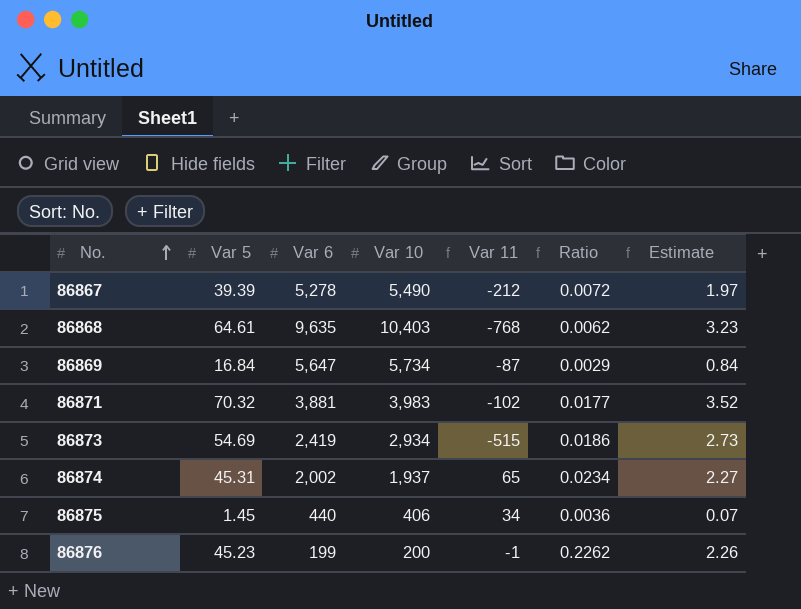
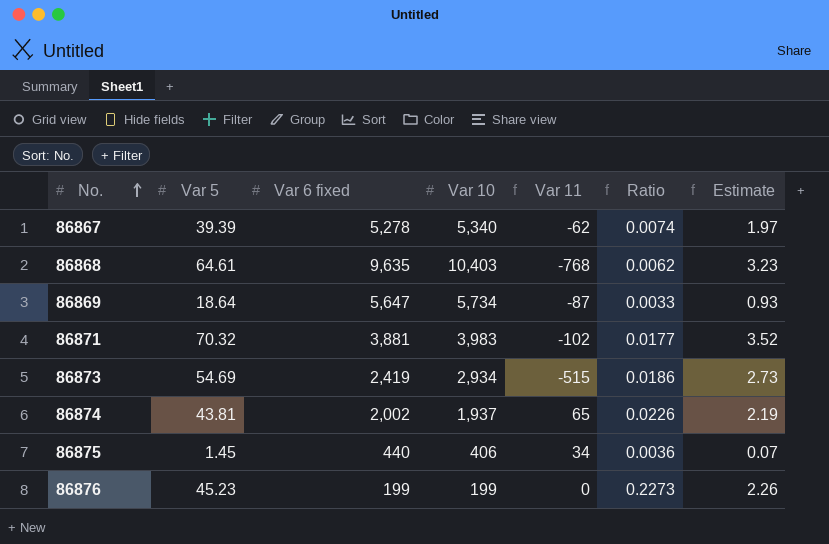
column name: Var 6 -> Var 6 fixed
86867 | Var 10: 5,490 -> 5,340
86867 | Var 11: -212 -> -62
86867 | Ratio: 0.0072 -> 0.0074
86869 | Var 5: 16.84 -> 18.64
86869 | Ratio: 0.0029 -> 0.0033
86869 | Estimate: 0.84 -> 0.93
86874 | Var 5: 45.31 -> 43.81
86874 | Ratio: 0.0234 -> 0.0226
86874 | Estimate: 2.27 -> 2.19
86876 | Var 10: 200 -> 199
86876 | Var 11: -1 -> 0
86876 | Ratio: 0.2262 -> 0.2273

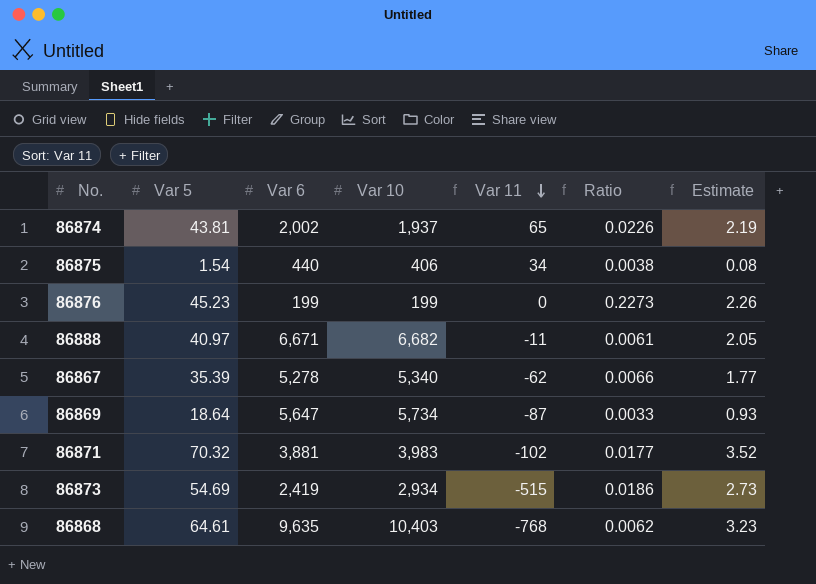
row order: No. ascending -> Var 11 descending
column name: Var 6 fixed -> Var 6
86875 | Var 5: 1.45 -> 1.54
86875 | Ratio: 0.0036 -> 0.0038
86875 | Estimate: 0.07 -> 0.08
row 86888: none -> 40.97 | 6,671 | 6,682 | -11 | 0.0061 | 2.05
86867 | Var 5: 39.39 -> 35.39
86867 | Ratio: 0.0074 -> 0.0066
86867 | Estimate: 1.97 -> 1.77

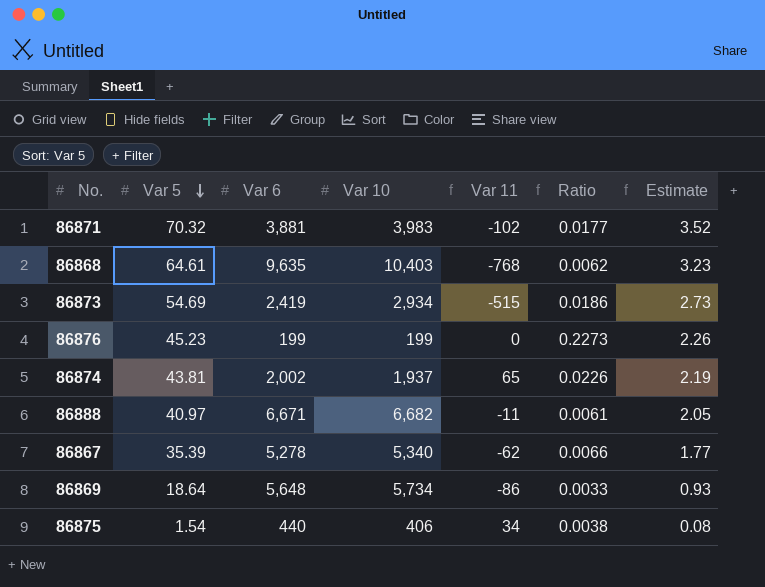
row order: Var 11 descending -> Var 5 descending
86869 | Var 6: 5,647 -> 5,648
86869 | Var 11: -87 -> -86

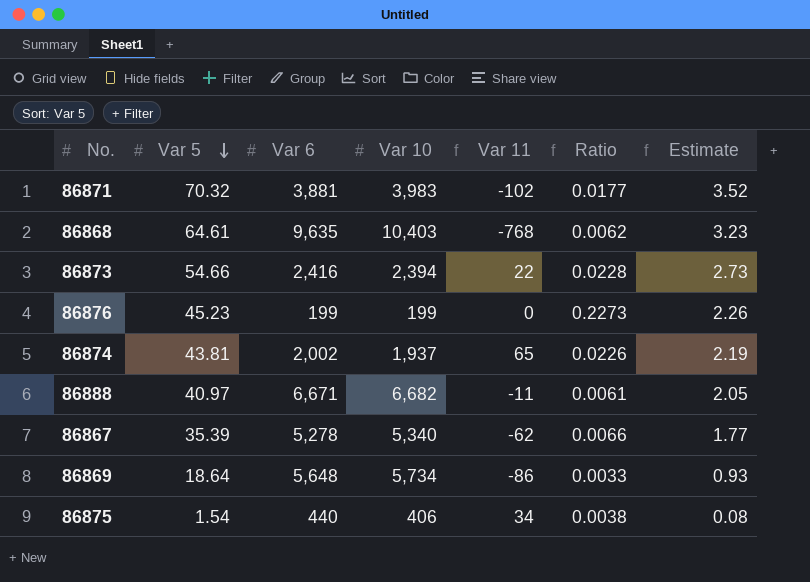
86873 | Var 5: 54.69 -> 54.66
86873 | Var 6: 2,419 -> 2,416
86873 | Var 10: 2,934 -> 2,394
86873 | Var 11: -515 -> 22
86873 | Ratio: 0.0186 -> 0.0228

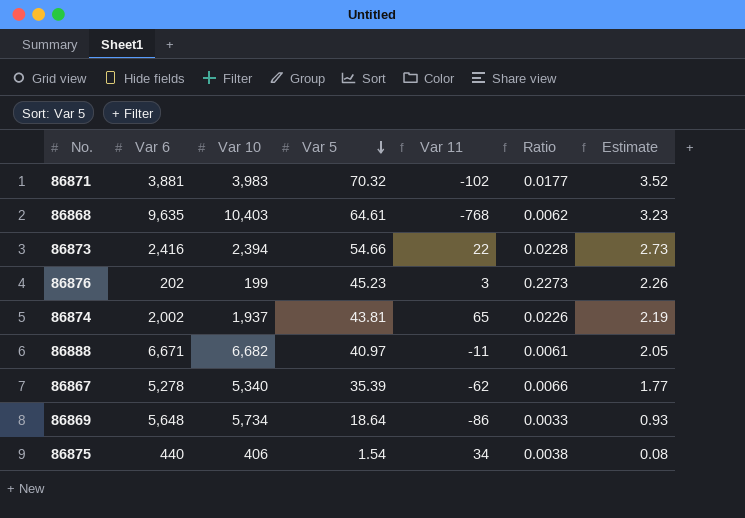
column Var 5 | position: 2 -> 4
86876 | Var 6: 199 -> 202
86876 | Var 11: 0 -> 3

